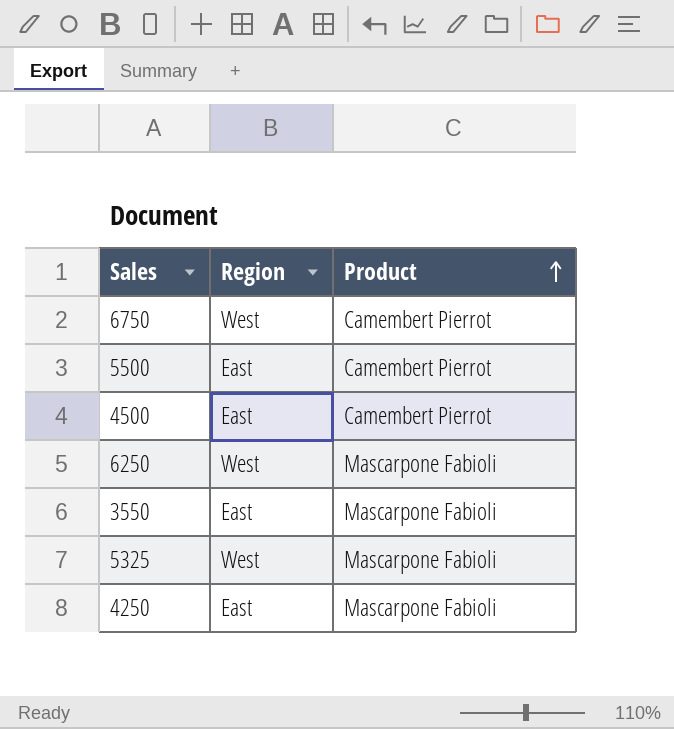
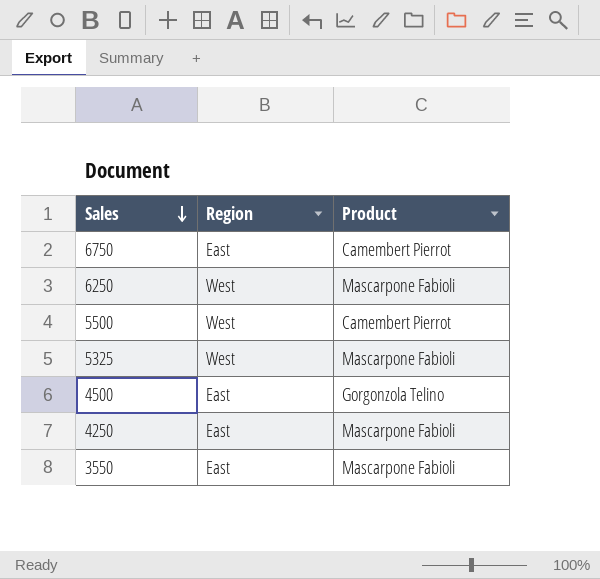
row order: Product ascending -> Sales descending
6750 | Region: West -> East
5500 | Region: East -> West
4500 | Product: Camembert Pierrot -> Gorgonzola Telino

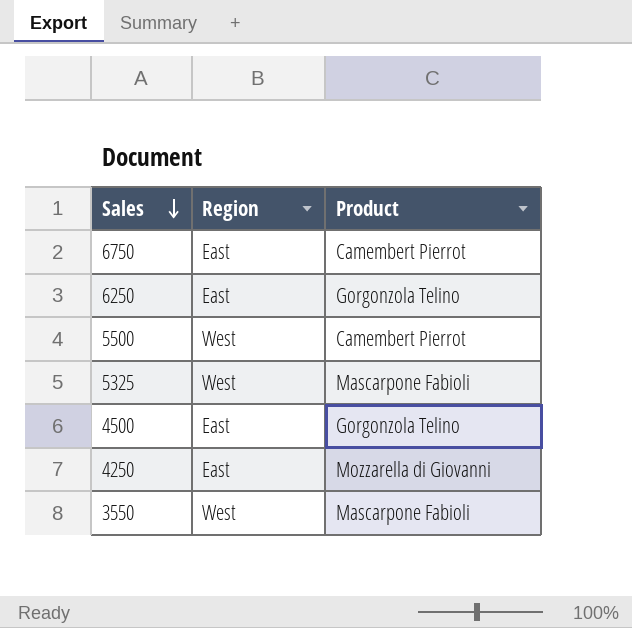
6250 | Region: West -> East
6250 | Product: Mascarpone Fabioli -> Gorgonzola Telino
4250 | Product: Mascarpone Fabioli -> Mozzarella di Giovanni
3550 | Region: East -> West

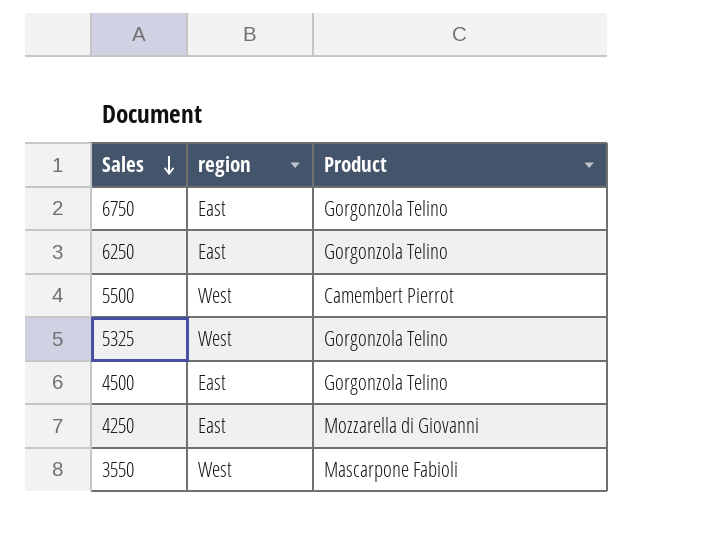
column name: Region -> region
6750 | Product: Camembert Pierrot -> Gorgonzola Telino
5325 | Product: Mascarpone Fabioli -> Gorgonzola Telino

